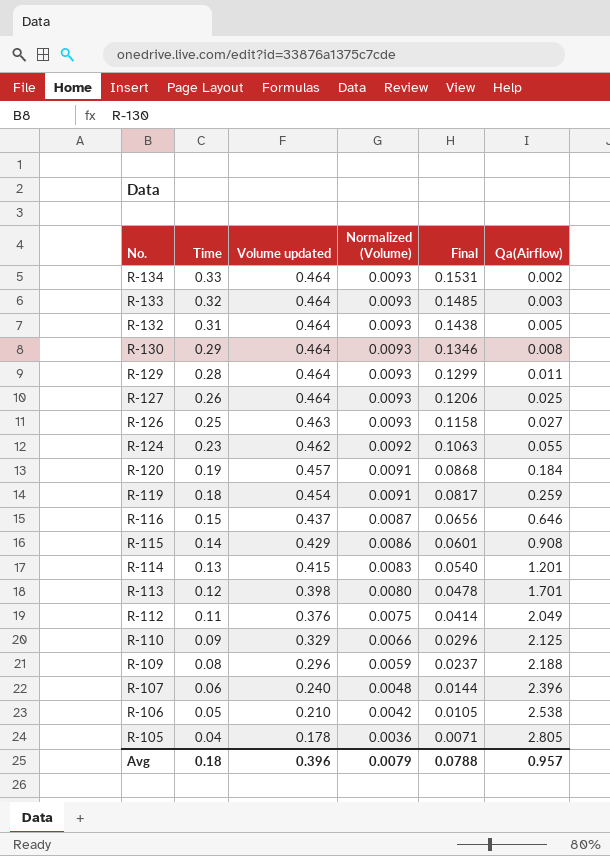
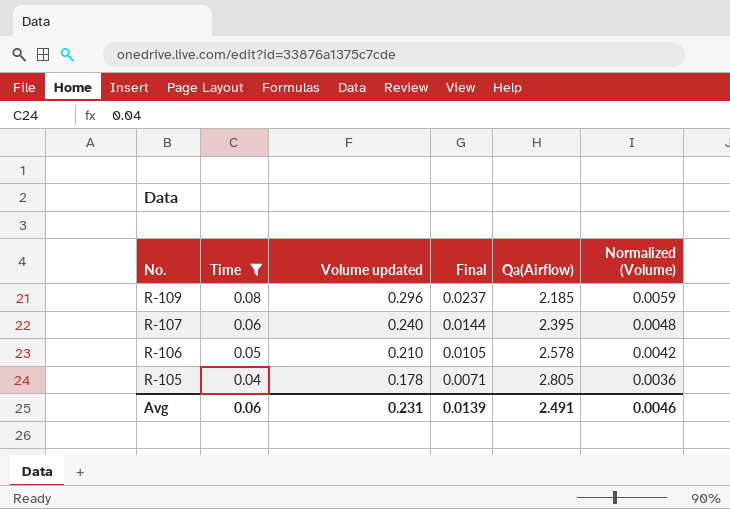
filter: none -> Time <= 0.08
column Normalized (Volume) | position: 4 -> 6
R-109 | Qa(Airflow): 2.188 -> 2.185
R-107 | Qa(Airflow): 2.396 -> 2.395
R-106 | Qa(Airflow): 2.538 -> 2.578
Avg | Time: 0.18 -> 0.06
Avg | Volume updated: 0.396 -> 0.231
Avg | Final: 0.0788 -> 0.0139
Avg | Qa(Airflow): 0.957 -> 2.491
Avg | Normalized (Volume): 0.0079 -> 0.0046

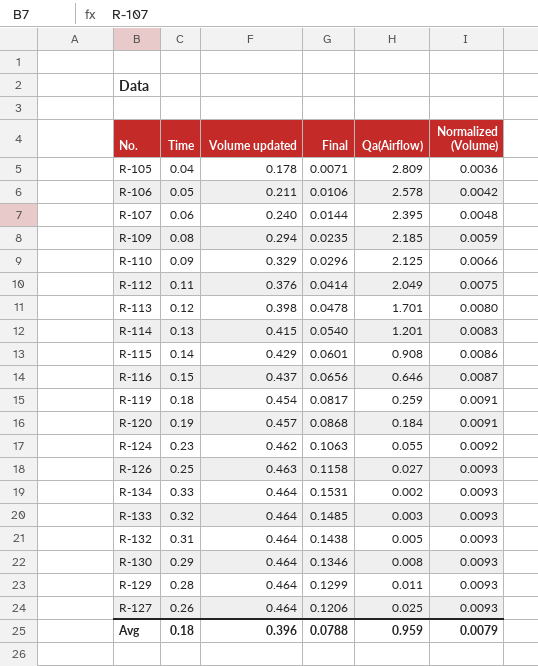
filter: Time <= 0.08 -> none
row order: No. descending -> Volume updated ascending
R-105 | Qa(Airflow): 2.805 -> 2.809
R-106 | Volume updated: 0.210 -> 0.211
R-106 | Final: 0.0105 -> 0.0106
R-109 | Volume updated: 0.296 -> 0.294
R-109 | Final: 0.0237 -> 0.0235
Avg | Time: 0.06 -> 0.18
Avg | Volume updated: 0.231 -> 0.396
Avg | Final: 0.0139 -> 0.0788
Avg | Qa(Airflow): 2.491 -> 0.959
Avg | Normalized (Volume): 0.0046 -> 0.0079

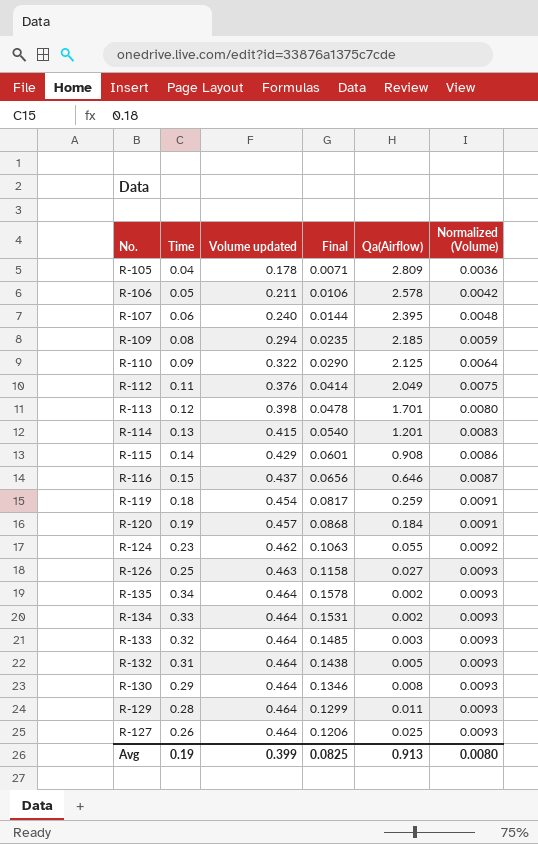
R-110 | Volume updated: 0.329 -> 0.322
R-110 | Final: 0.0296 -> 0.0290
R-110 | Normalized (Volume): 0.0066 -> 0.0064
row R-135: none -> 0.34 | 0.464 | 0.1578 | 0.002 | 0.0093
Avg | Time: 0.18 -> 0.19
Avg | Volume updated: 0.396 -> 0.399
Avg | Final: 0.0788 -> 0.0825
Avg | Qa(Airflow): 0.959 -> 0.913
Avg | Normalized (Volume): 0.0079 -> 0.0080

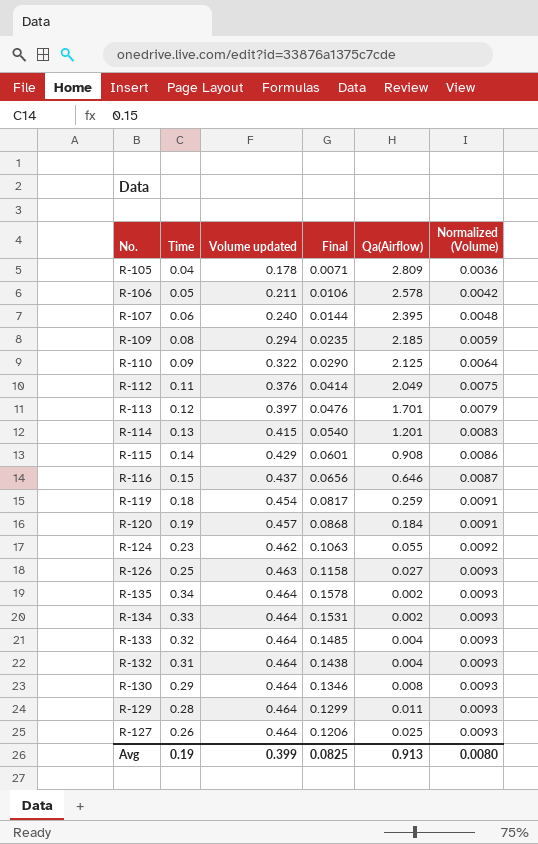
R-113 | Volume updated: 0.398 -> 0.397
R-113 | Final: 0.0478 -> 0.0476
R-113 | Normalized (Volume): 0.0080 -> 0.0079
R-133 | Qa(Airflow): 0.003 -> 0.004
R-132 | Qa(Airflow): 0.005 -> 0.004

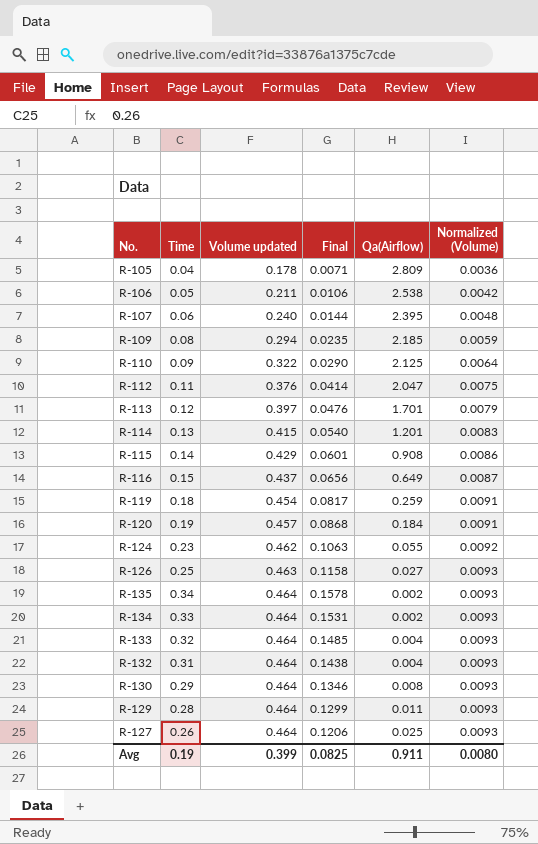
R-106 | Qa(Airflow): 2.578 -> 2.538
R-112 | Qa(Airflow): 2.049 -> 2.047
R-116 | Qa(Airflow): 0.646 -> 0.649
Avg | Qa(Airflow): 0.913 -> 0.911

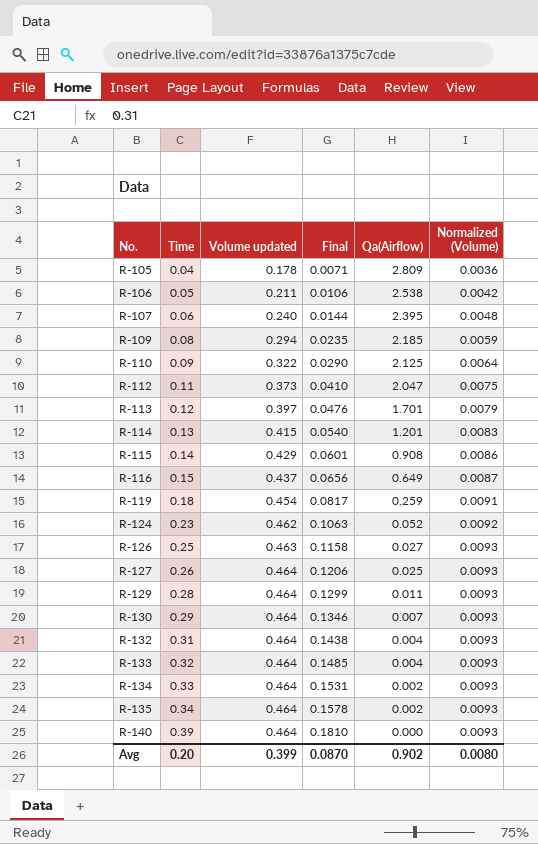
row order: Volume updated ascending -> No. ascending
row R-120: 0.19 | 0.457 | 0.0868 | 0.184 | 0.0091 -> none
R-112 | Volume updated: 0.376 -> 0.373
R-112 | Final: 0.0414 -> 0.0410
R-124 | Qa(Airflow): 0.055 -> 0.052
R-130 | Qa(Airflow): 0.008 -> 0.007
row R-140: none -> 0.39 | 0.464 | 0.1810 | 0.000 | 0.0093
Avg | Time: 0.19 -> 0.20
Avg | Final: 0.0825 -> 0.0870
Avg | Qa(Airflow): 0.911 -> 0.902

